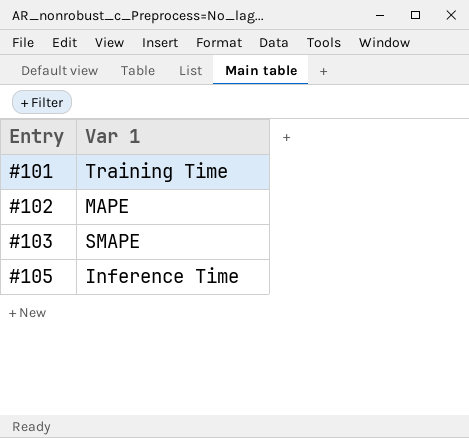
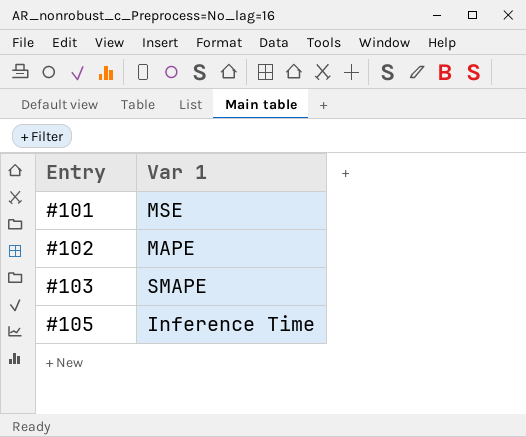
#101 | Var 1: Training Time -> MSE

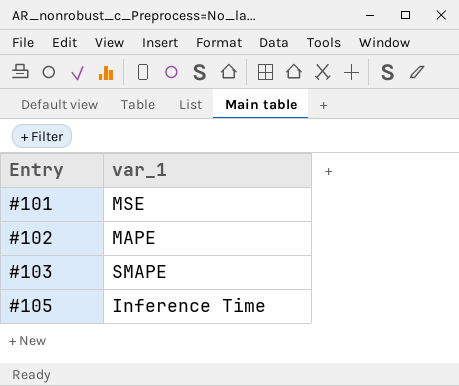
column name: Var 1 -> var_1

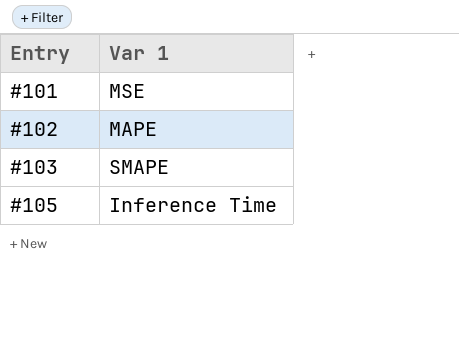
column name: var_1 -> Var 1

